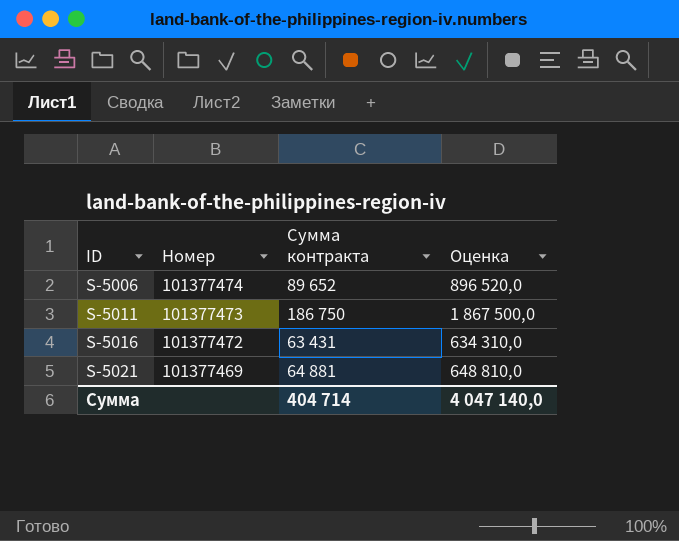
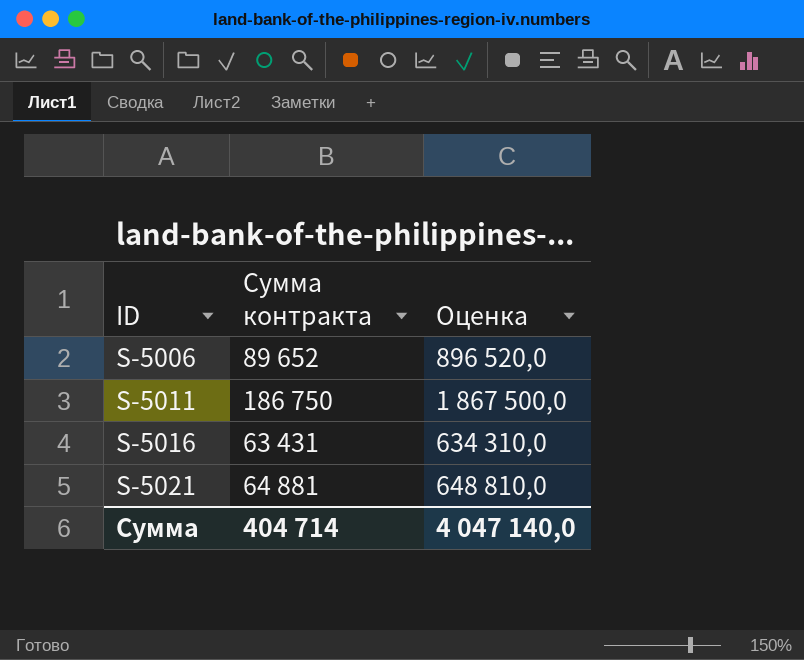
column Номер | position: 2 -> none

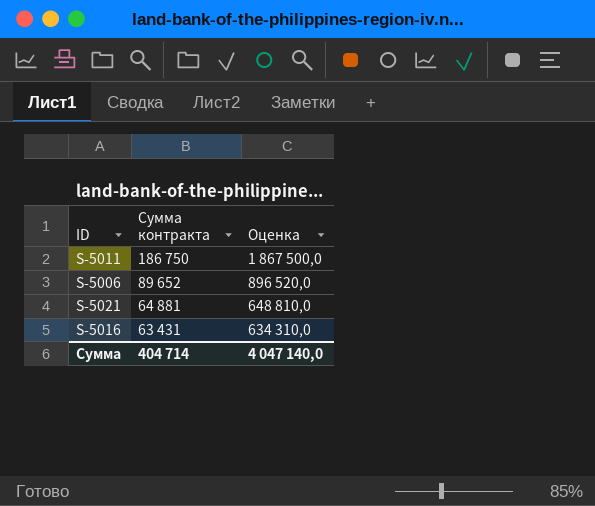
row order: ID ascending -> Сумма контракта descending

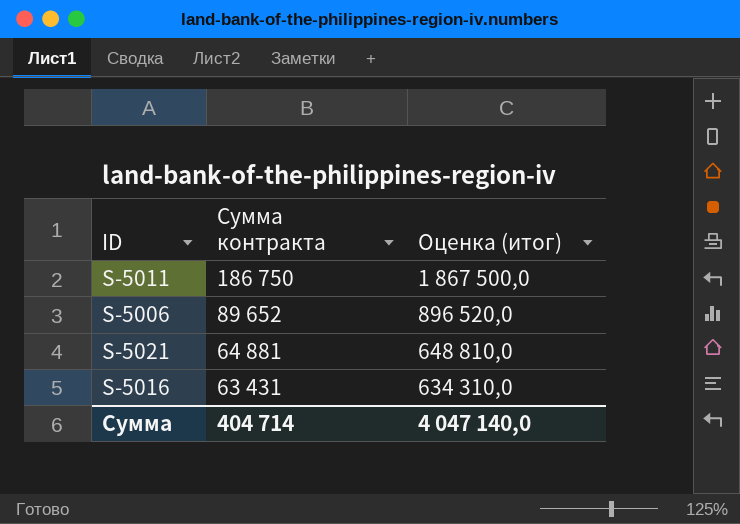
column name: Оценка -> Оценка (итог)

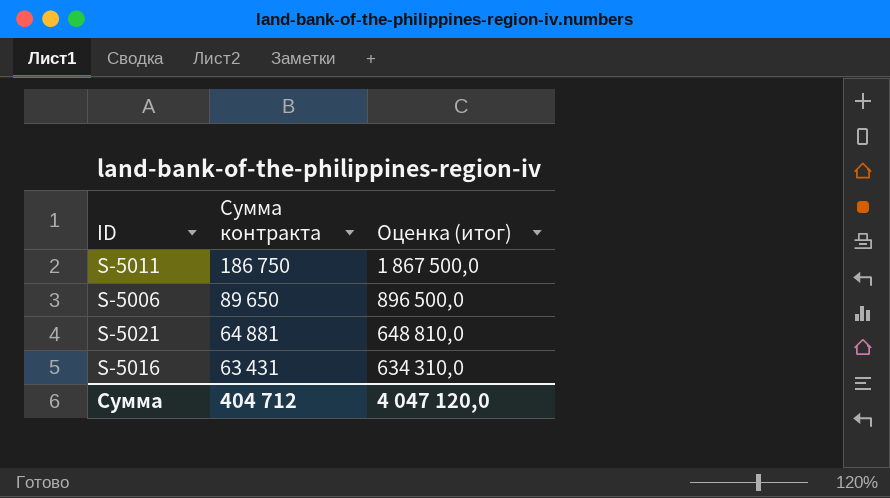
S-5006 | Сумма контракта: 89 652 -> 89 650
S-5006 | Оценка (итог): 896 520,0 -> 896 500,0
Сумма | Сумма контракта: 404 714 -> 404 712
Сумма | Оценка (итог): 4 047 140,0 -> 4 047 120,0

